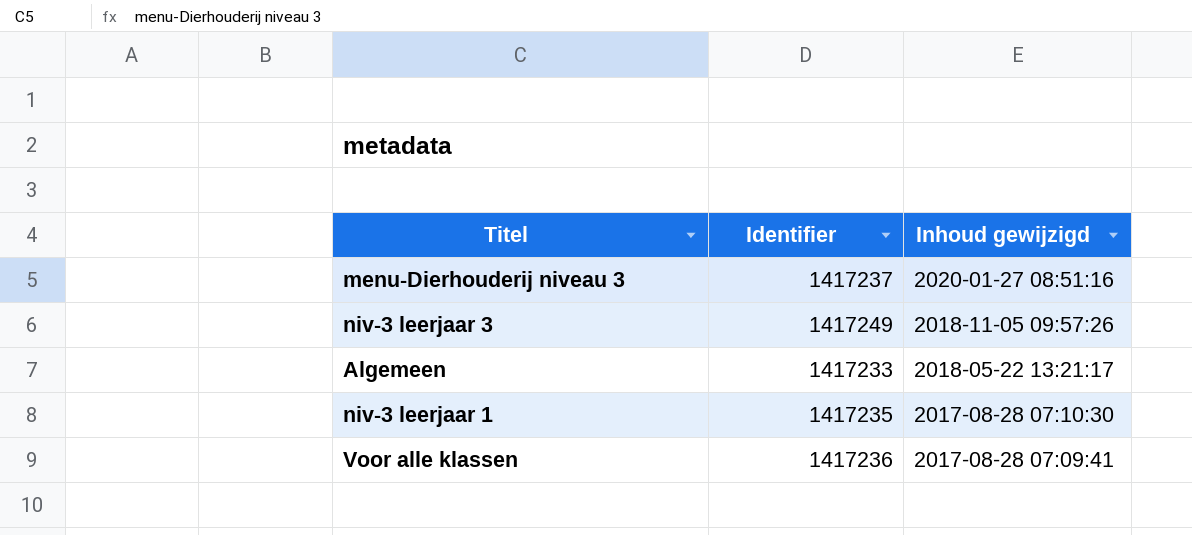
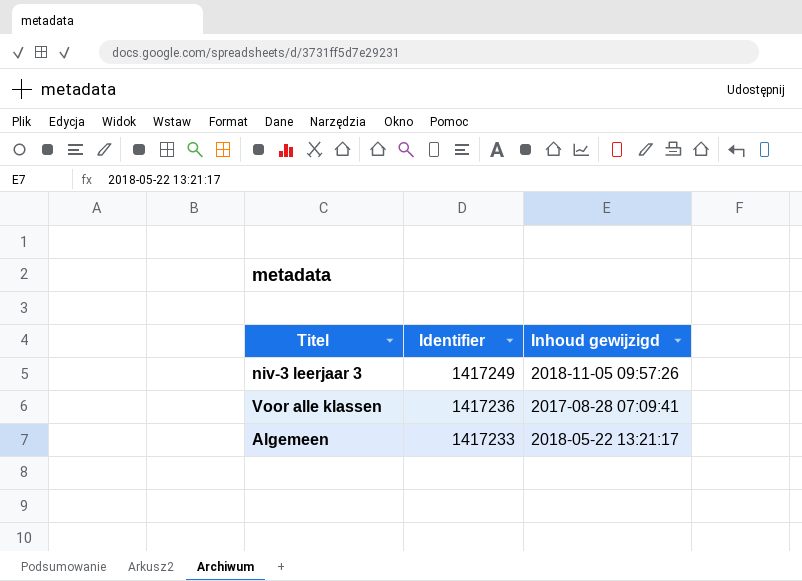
row order: Inhoud gewijzigd descending -> Identifier descending
row menu-Dierhouderij niveau 3: 1417237 | 2020-01-27 08:51:16 -> none
row niv-3 leerjaar 1: 1417235 | 2017-08-28 07:10:30 -> none

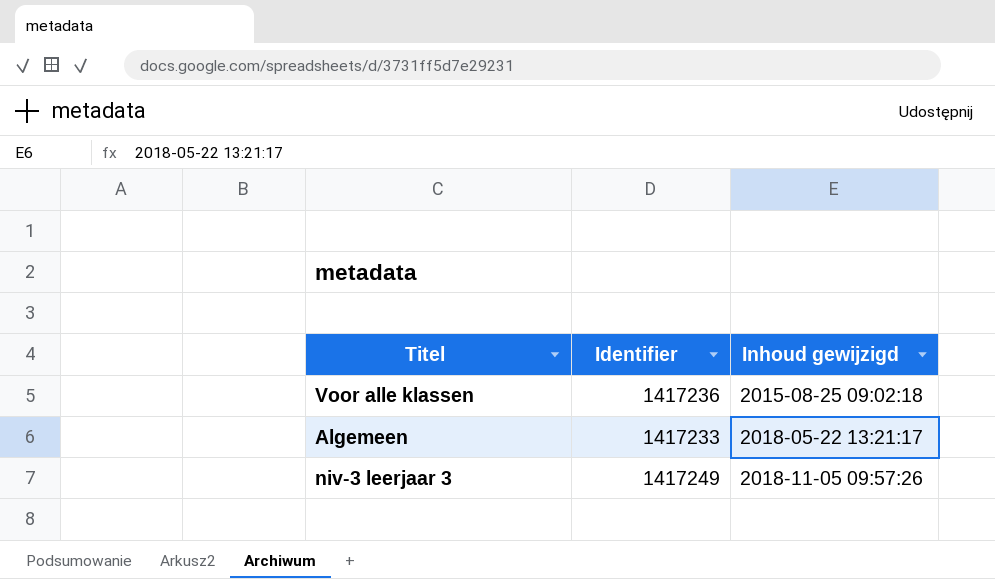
row order: Identifier descending -> Inhoud gewijzigd ascending
Voor alle klassen | Inhoud gewijzigd: 2017-08-28 07:09:41 -> 2015-08-25 09:02:18

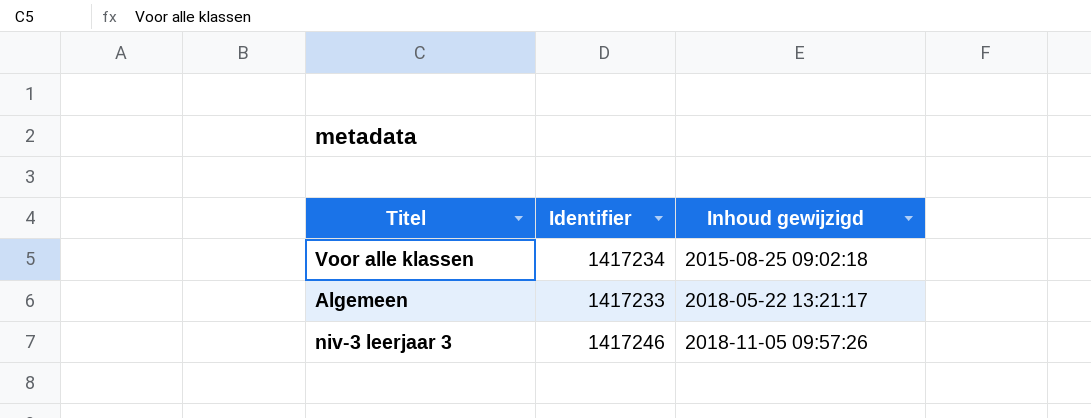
Voor alle klassen | Identifier: 1417236 -> 1417234
niv-3 leerjaar 3 | Identifier: 1417249 -> 1417246

